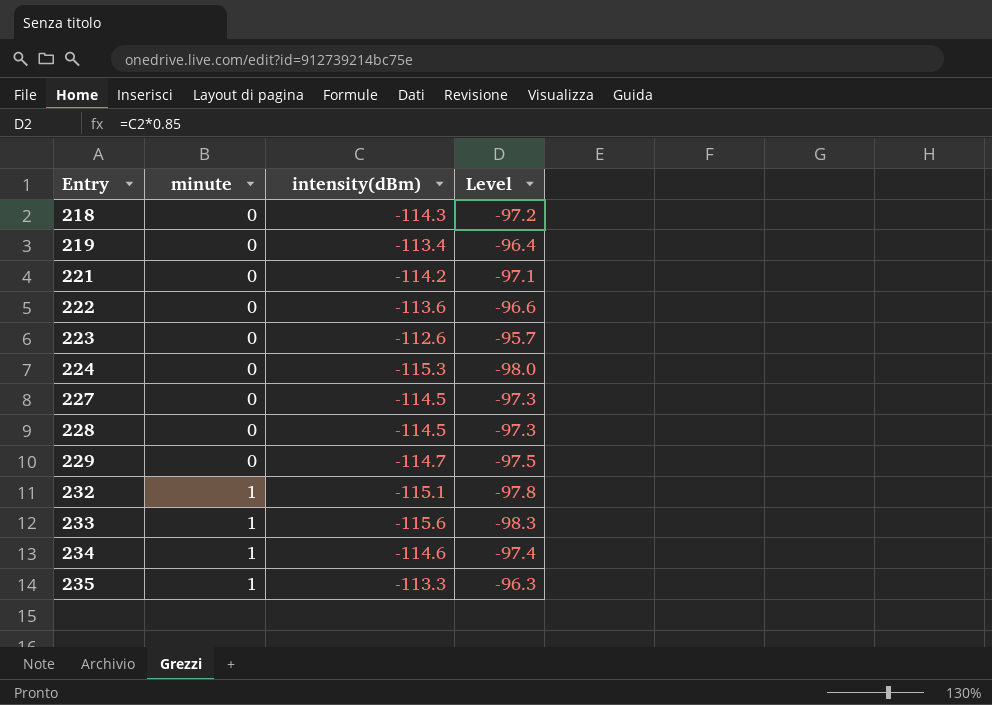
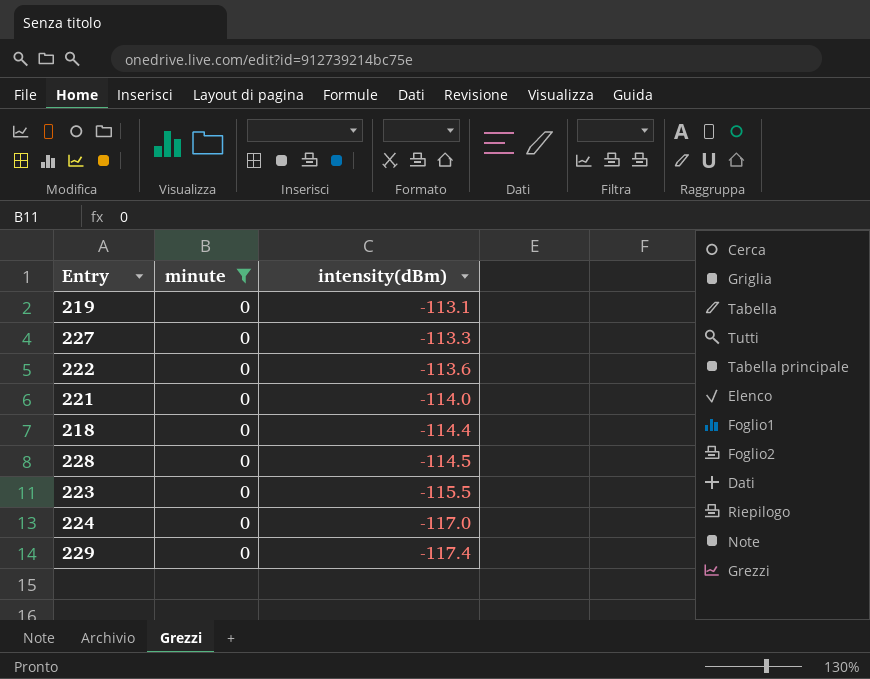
filter: none -> minute = 0
row order: Entry ascending -> intensity(dBm) descending
column Level | formula: [intensity(dBm)] * 0.85 -> none
219 | intensity(dBm): -113.4 -> -113.1
227 | intensity(dBm): -114.5 -> -113.3
221 | intensity(dBm): -114.2 -> -114.0
218 | intensity(dBm): -114.3 -> -114.4
223 | intensity(dBm): -112.6 -> -115.5
224 | intensity(dBm): -115.3 -> -117.0
229 | intensity(dBm): -114.7 -> -117.4

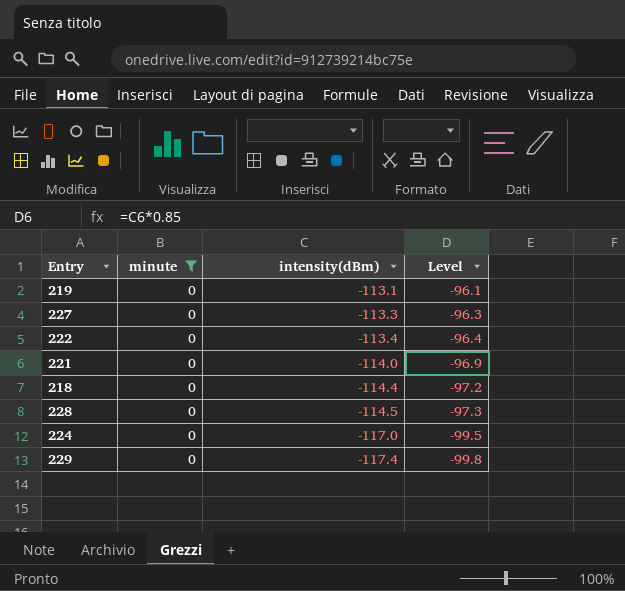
column Level | formula: none -> [intensity(dBm)] * 0.85
row 223: 0 | -115.5 -> none
222 | intensity(dBm): -113.6 -> -113.4

